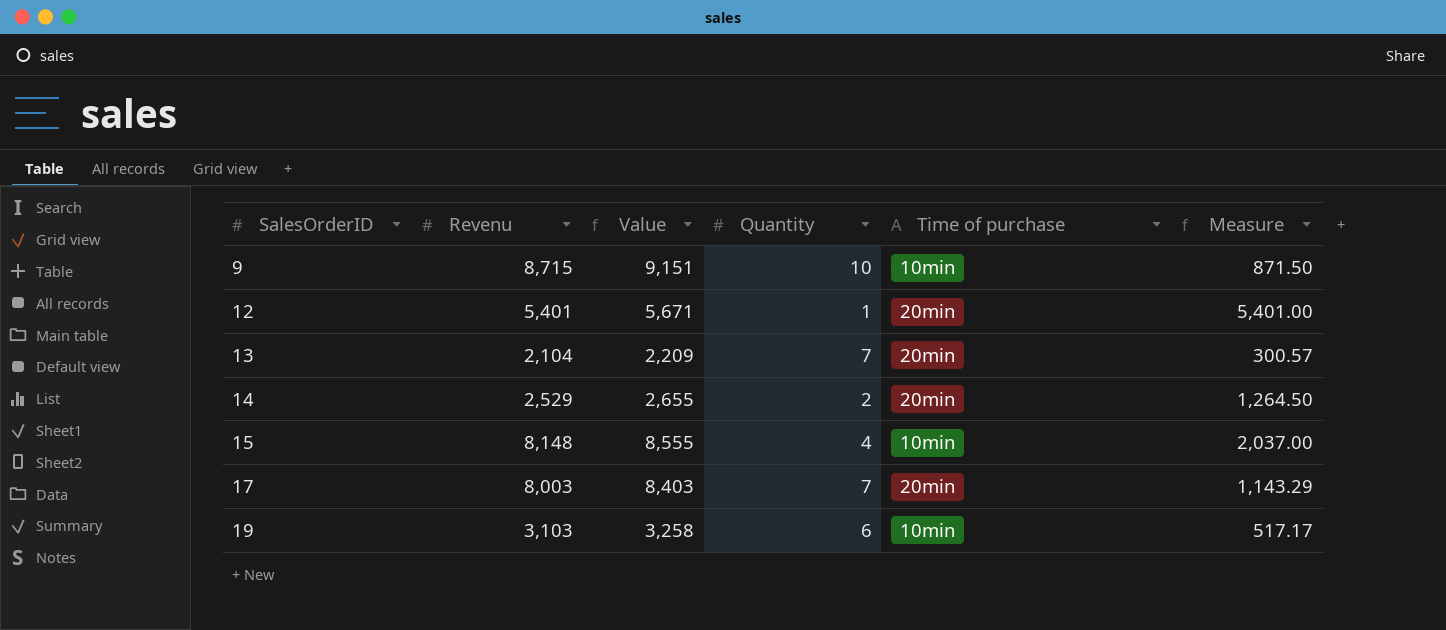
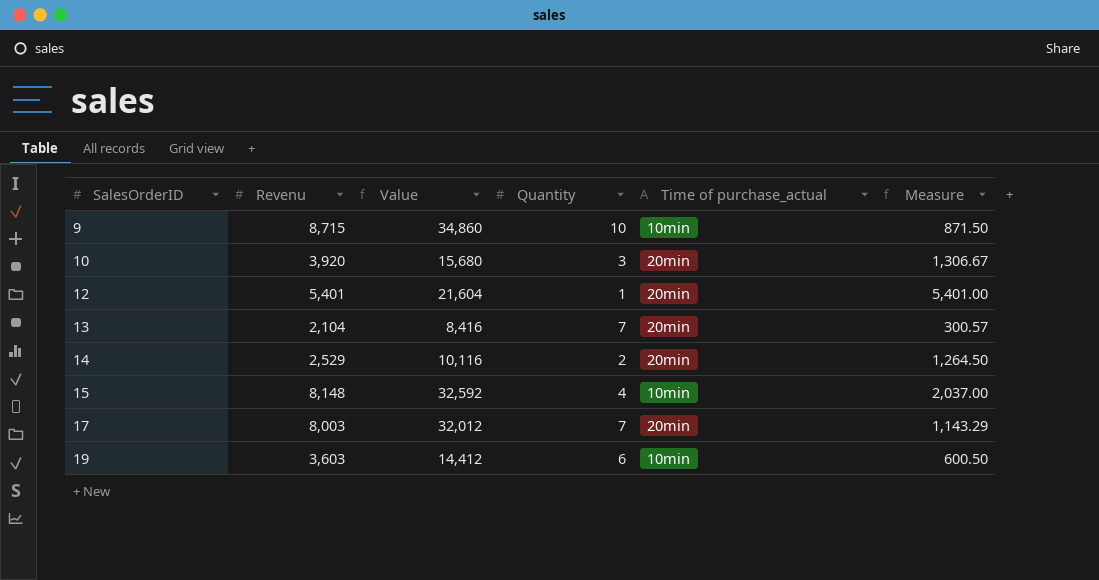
column Value | formula: [Revenu] * 1.05 -> [Revenu] * 4
column name: Time of purchase -> Time of purchase_actual
row 10: none -> 3,920 | 15,680 | 3 | 20min | 1,306.67
19 | Revenu: 3,103 -> 3,603
19 | Measure: 517.17 -> 600.50

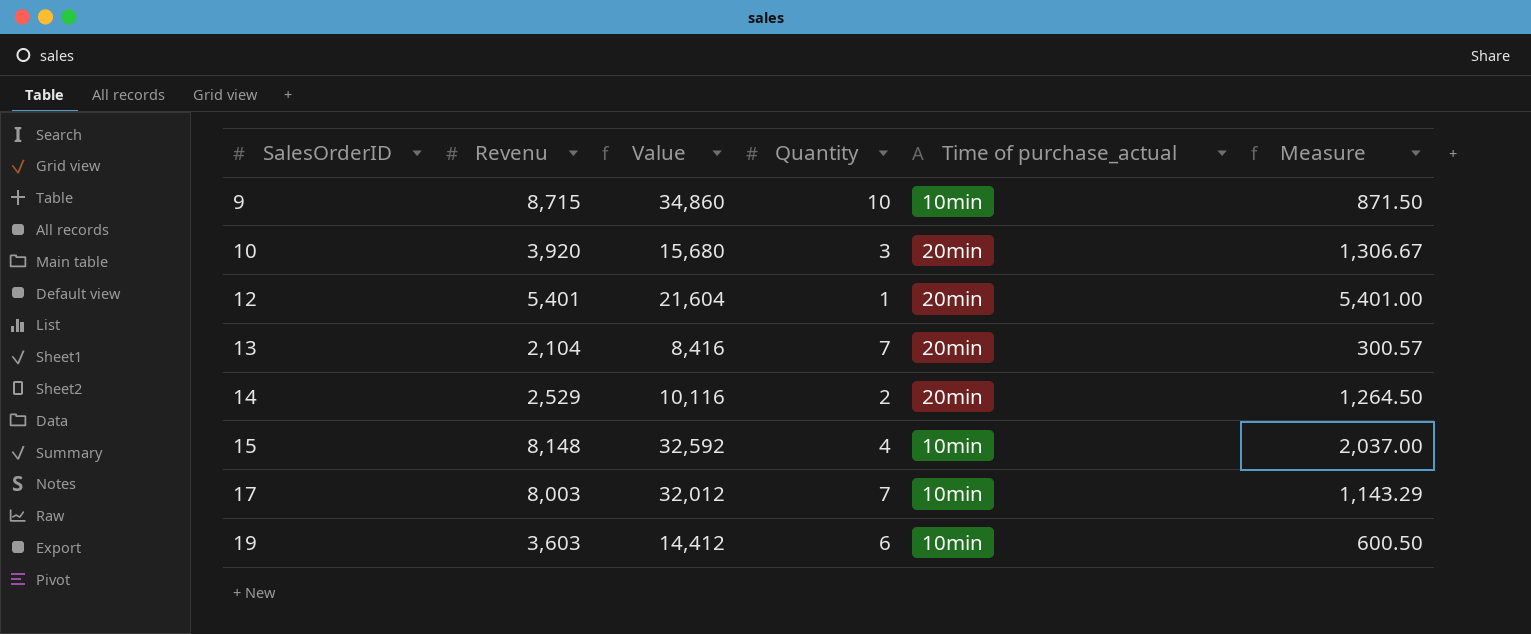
17 | Time of purchase_actual: 20min -> 10min

